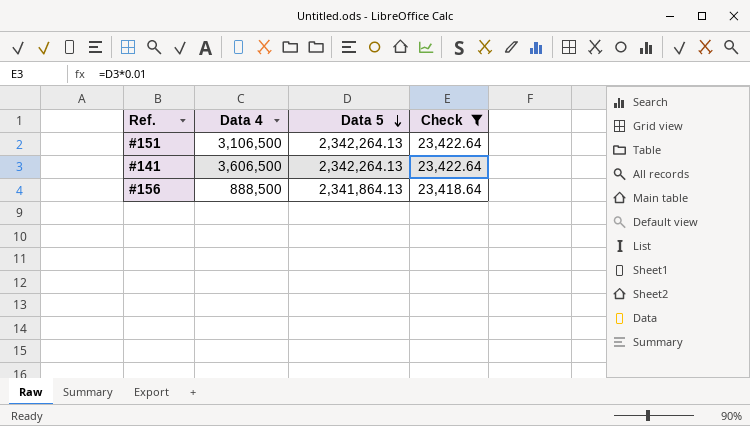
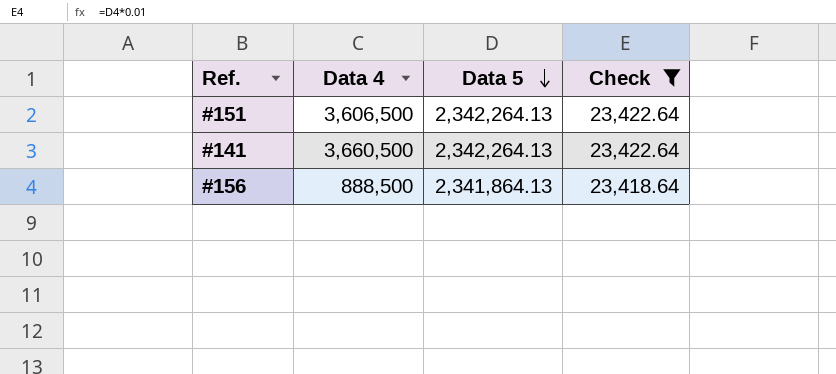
#151 | Data 4: 3,106,500 -> 3,606,500
#141 | Data 4: 3,606,500 -> 3,660,500

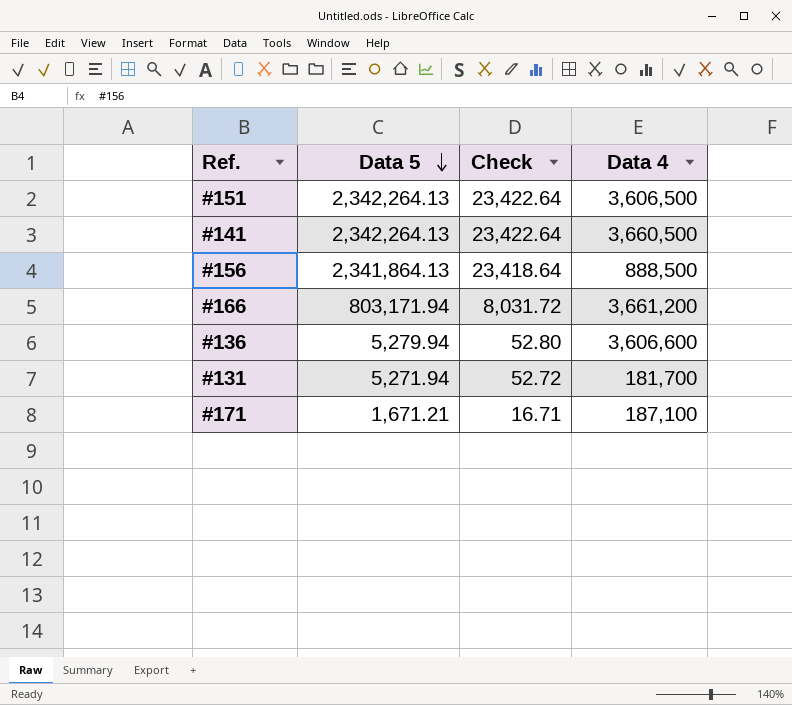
filter: Check >= 23,418.64 -> none
column Data 4 | position: 2 -> 4

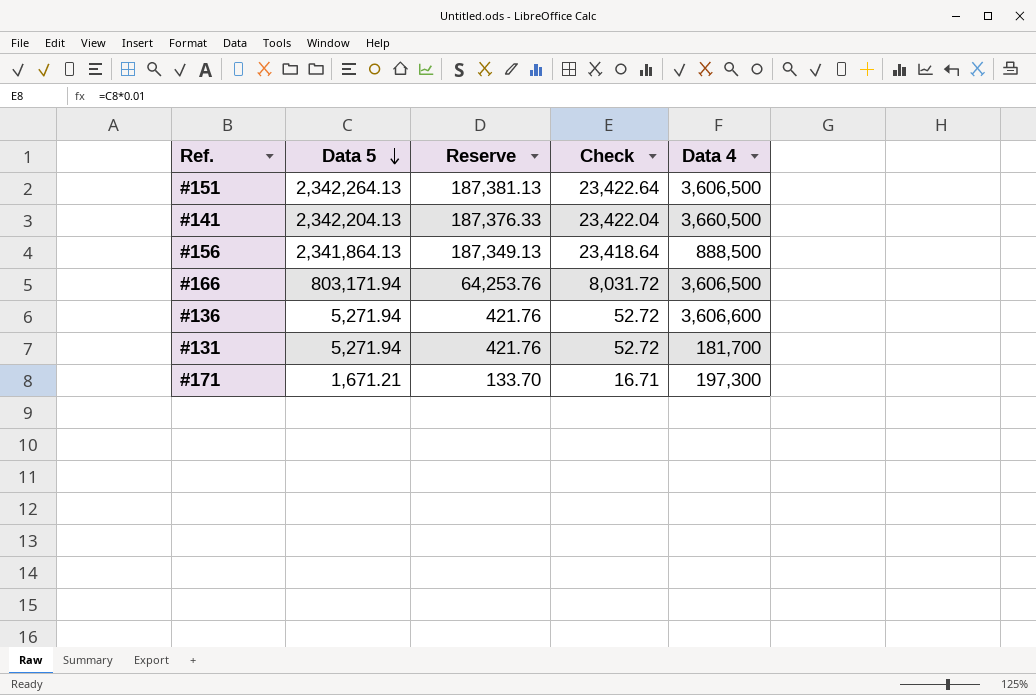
column Reserve | formula: none -> [Data 5] * 0.08
#141 | Data 5: 2,342,264.13 -> 2,342,204.13
#141 | Check: 23,422.64 -> 23,422.04
#166 | Data 4: 3,661,200 -> 3,606,500
#136 | Data 5: 5,279.94 -> 5,271.94
#136 | Check: 52.80 -> 52.72
#171 | Data 4: 187,100 -> 197,300

